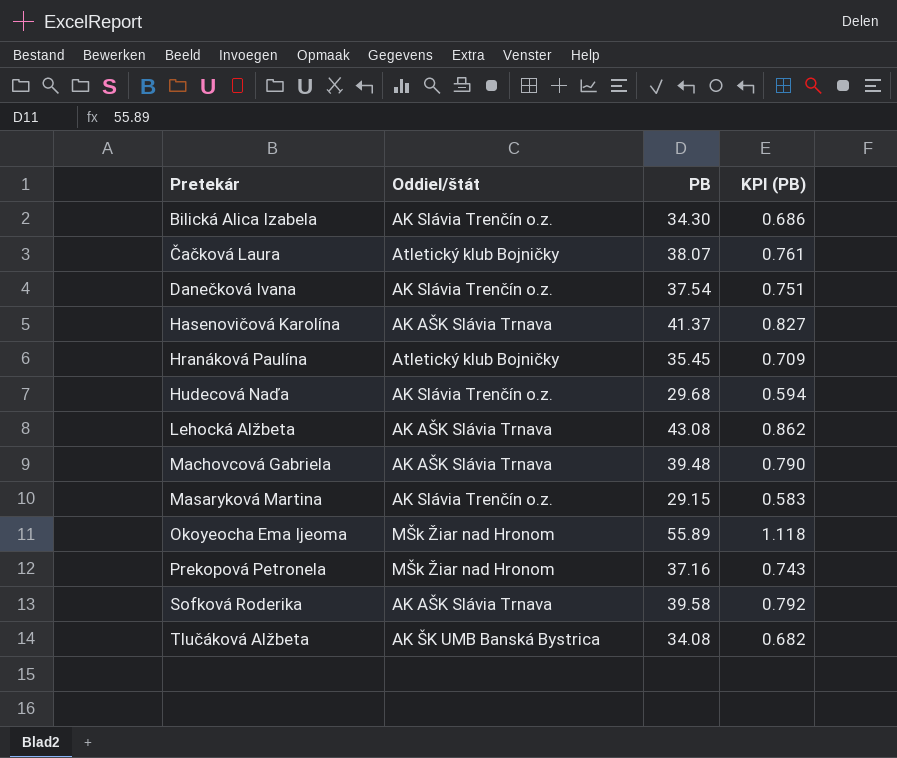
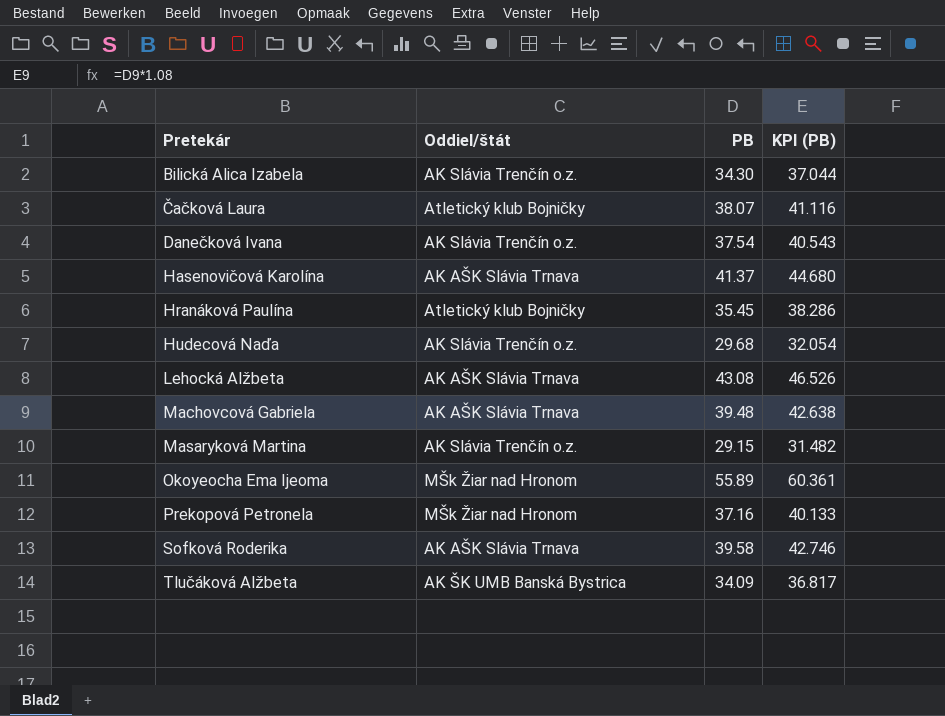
column KPI (PB) | formula: [PB] * 0.02 -> [PB] * 1.08
Tlučáková Alžbeta | PB: 34.08 -> 34.09

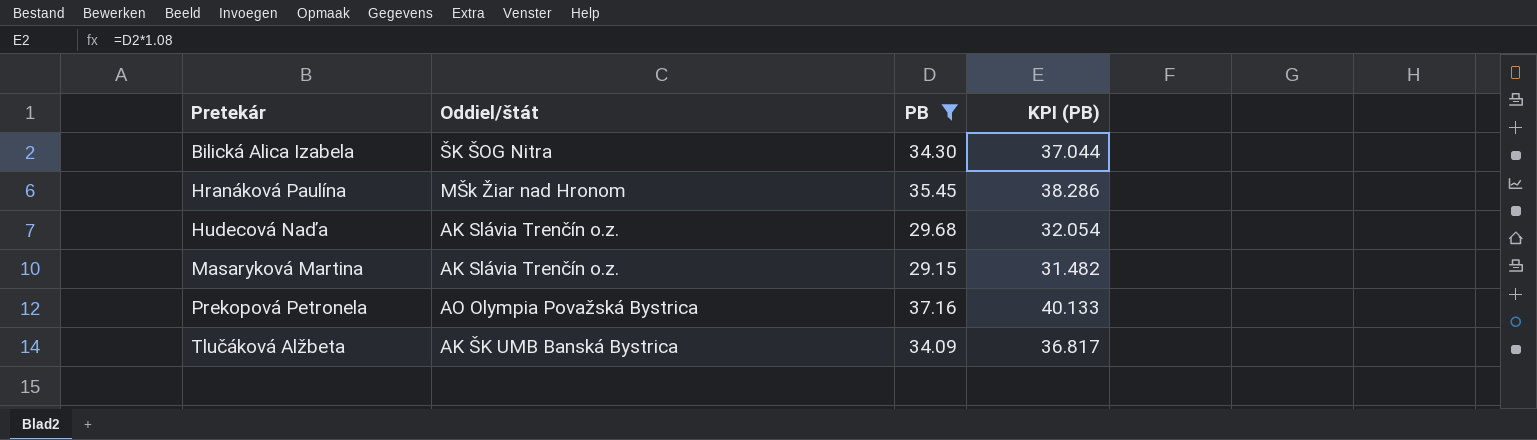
filter: none -> PB <= 37.16
Bilická Alica Izabela | Oddiel/štát: AK Slávia Trenčín o.z. -> ŠK ŠOG Nitra
Hranáková Paulína | Oddiel/štát: Atletický klub Bojničky -> MŠk Žiar nad Hronom
Prekopová Petronela | Oddiel/štát: MŠk Žiar nad Hronom -> AO Olympia Považská Bystrica

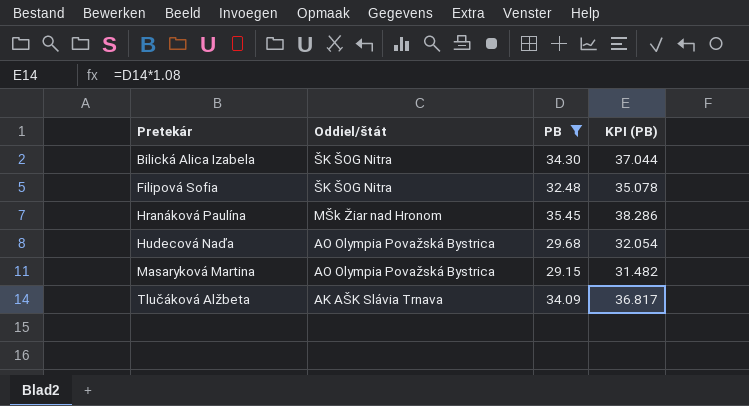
row Prekopová Petronela: AO Olympia Považská Bystrica | 37.16 | 40.133 -> none
row Filipová Sofia: none -> ŠK ŠOG Nitra | 32.48 | 35.078
Hudecová Naďa | Oddiel/štát: AK Slávia Trenčín o.z. -> AO Olympia Považská Bystrica
Masaryková Martina | Oddiel/štát: AK Slávia Trenčín o.z. -> AO Olympia Považská Bystrica
Tlučáková Alžbeta | Oddiel/štát: AK ŠK UMB Banská Bystrica -> AK AŠK Slávia Trnava

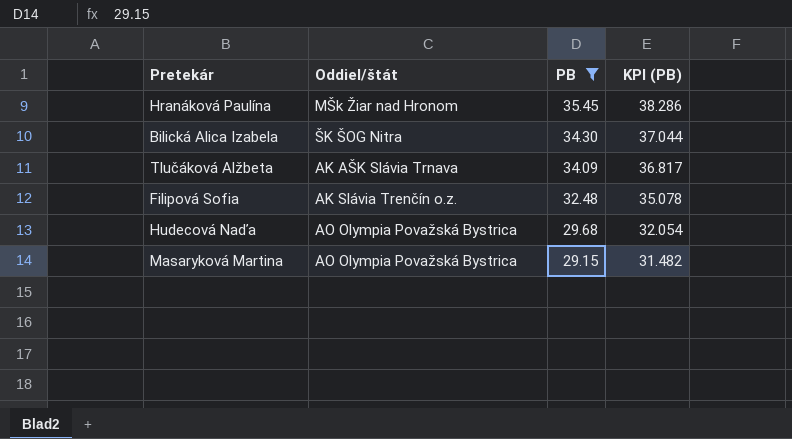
row order: Pretekár ascending -> PB descending
Filipová Sofia | Oddiel/štát: ŠK ŠOG Nitra -> AK Slávia Trenčín o.z.

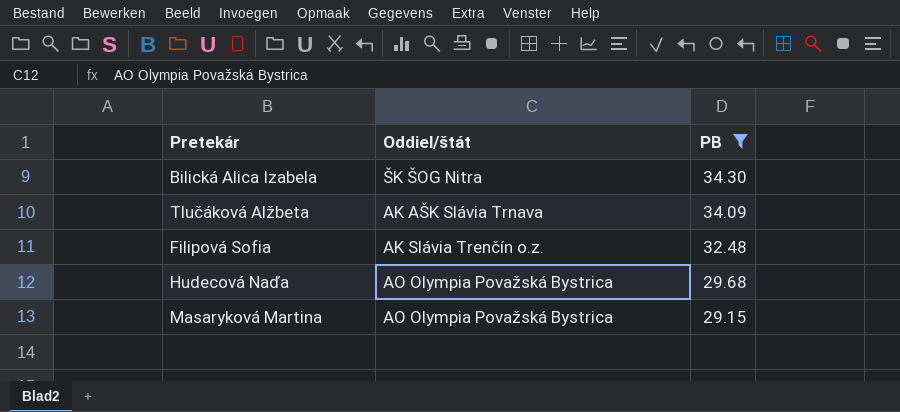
column KPI (PB) | formula: [PB] * 1.08 -> none
row Hranáková Paulína: MŠk Žiar nad Hronom | 35.45 | 38.286 -> none

